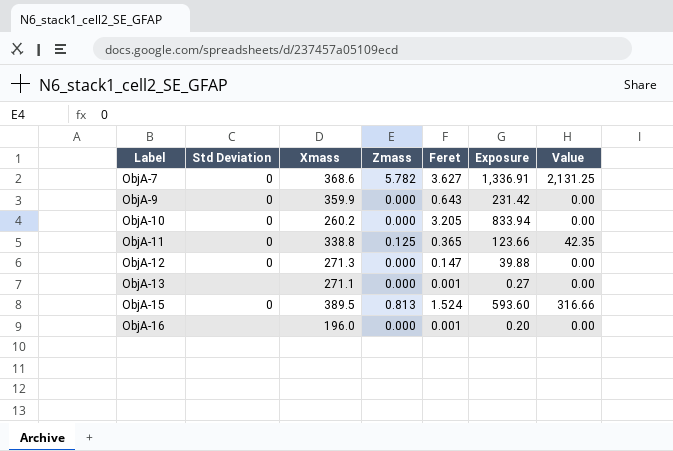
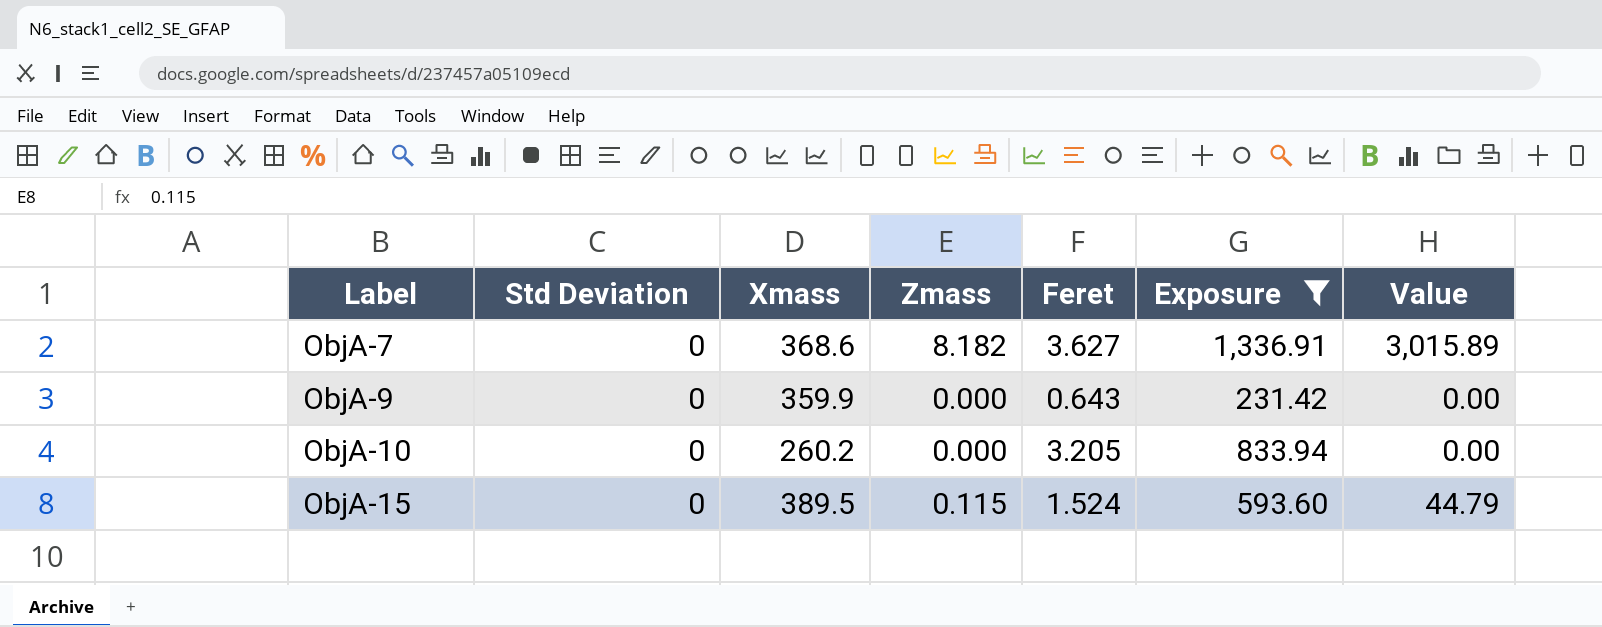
filter: none -> Exposure >= 231.42
ObjA-7 | Zmass: 5.782 -> 8.182
ObjA-7 | Value: 2,131.25 -> 3,015.89
ObjA-15 | Zmass: 0.813 -> 0.115
ObjA-15 | Value: 316.66 -> 44.79

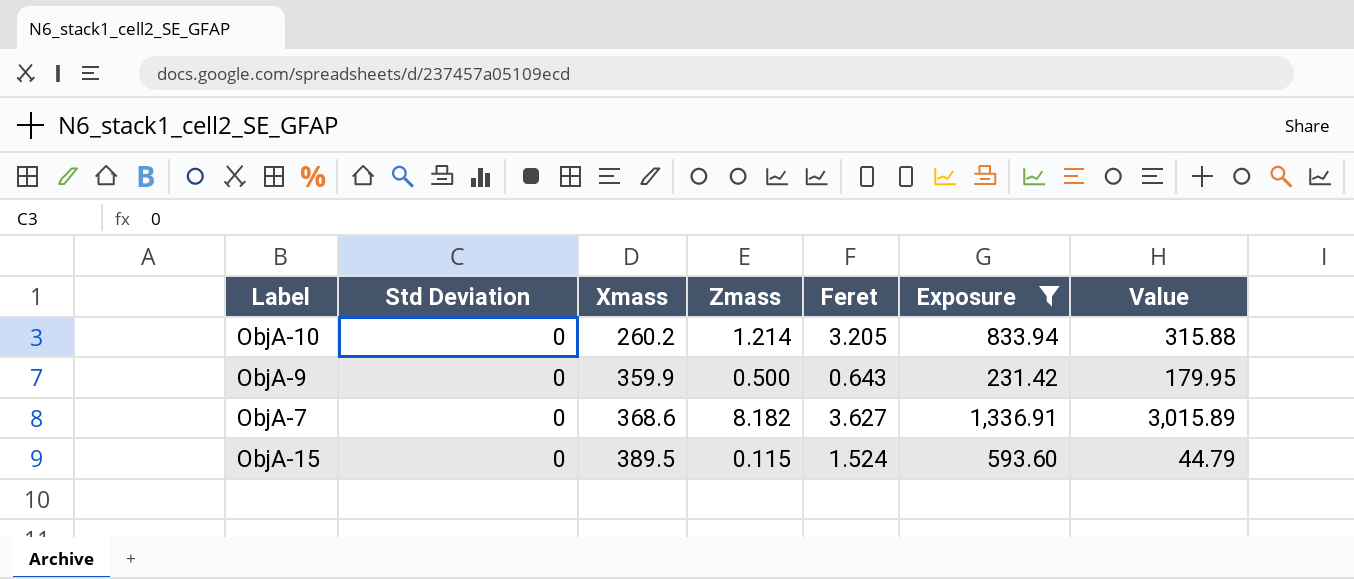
row order: Label ascending -> Xmass ascending
ObjA-10 | Zmass: 0.000 -> 1.214
ObjA-10 | Value: 0.00 -> 315.88
ObjA-9 | Zmass: 0.000 -> 0.500
ObjA-9 | Value: 0.00 -> 179.95

